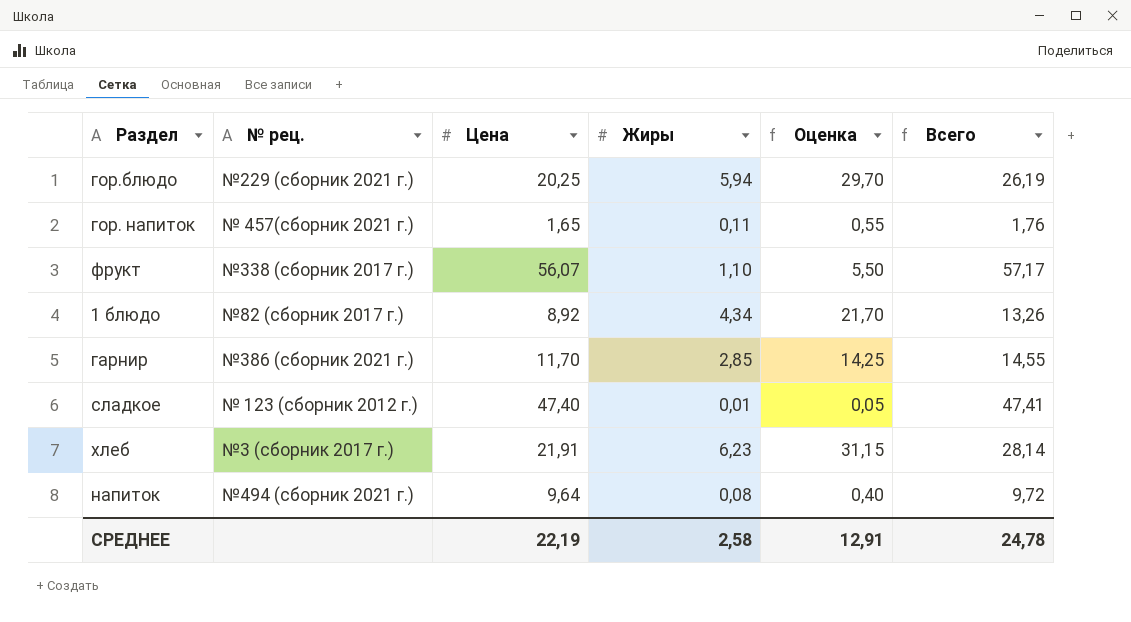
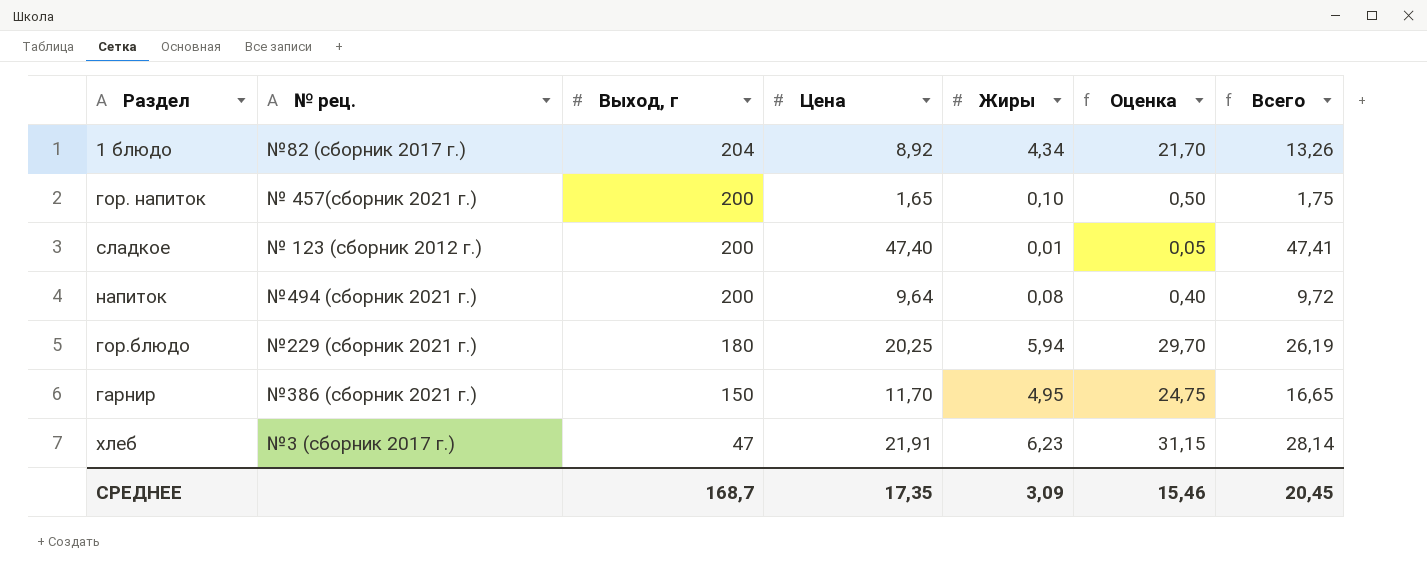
row order: none -> Выход, г descending
column Выход, г | position: none -> 3
row фрукт: №338 (сборник 2017 г.) | 56,07 | 1,10 | 5,50 | 57,17 -> none
гор. напиток | Жиры: 0,11 -> 0,10
гор. напиток | Оценка: 0,55 -> 0,50
гор. напиток | Всего: 1,76 -> 1,75
гарнир | Жиры: 2,85 -> 4,95
гарнир | Оценка: 14,25 -> 24,75
гарнир | Всего: 14,55 -> 16,65
СРЕДНЕЕ | Цена: 22,19 -> 17,35
СРЕДНЕЕ | Жиры: 2,58 -> 3,09
СРЕДНЕЕ | Оценка: 12,91 -> 15,46
СРЕДНЕЕ | Всего: 24,78 -> 20,45

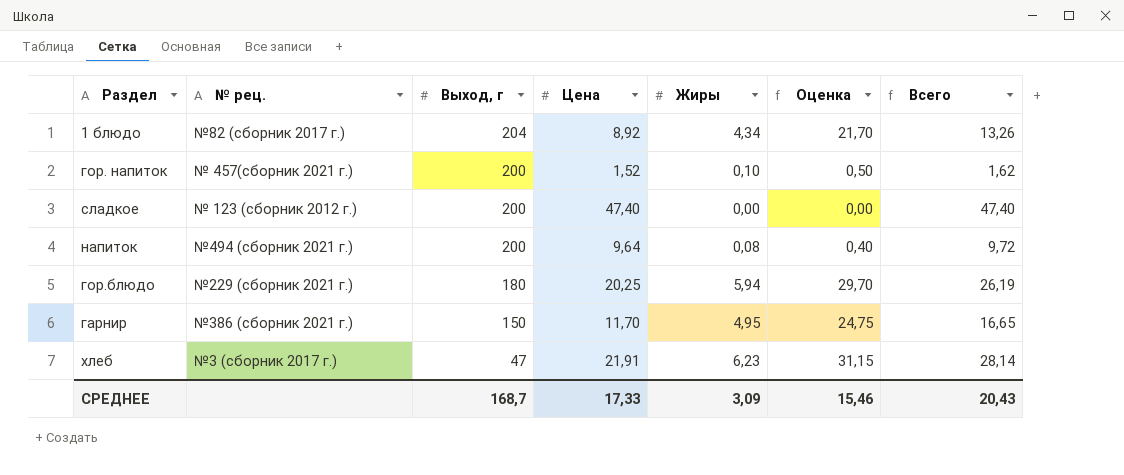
гор. напиток | Цена: 1,65 -> 1,52
гор. напиток | Всего: 1,75 -> 1,62
сладкое | Жиры: 0,01 -> 0,00
сладкое | Оценка: 0,05 -> 0,00
сладкое | Всего: 47,41 -> 47,40
СРЕДНЕЕ | Цена: 17,35 -> 17,33
СРЕДНЕЕ | Всего: 20,45 -> 20,43

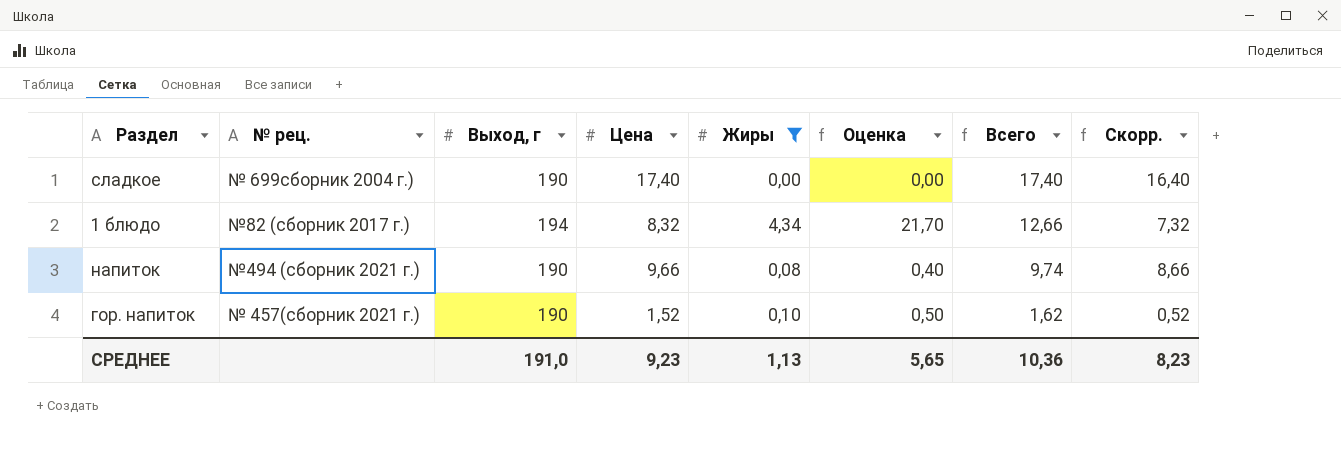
filter: none -> Жиры <= 4,34
row order: Выход, г descending -> Всего descending
column Скорр. | formula: none -> [Цена] - 1
сладкое | № рец.: № 123 (сборник 2012 г.) -> № 699сборник 2004 г.)
сладкое | Выход, г: 200 -> 190
сладкое | Цена: 47,40 -> 17,40
сладкое | Всего: 47,40 -> 17,40
1 блюдо | Выход, г: 204 -> 194
1 блюдо | Цена: 8,92 -> 8,32
1 блюдо | Всего: 13,26 -> 12,66
напиток | Выход, г: 200 -> 190
напиток | Цена: 9,64 -> 9,66
напиток | Всего: 9,72 -> 9,74
гор. напиток | Выход, г: 200 -> 190
СРЕДНЕЕ | Выход, г: 168,7 -> 191,0
СРЕДНЕЕ | Цена: 17,33 -> 9,23
СРЕДНЕЕ | Жиры: 3,09 -> 1,13
СРЕДНЕЕ | Оценка: 15,46 -> 5,65
СРЕДНЕЕ | Всего: 20,43 -> 10,36

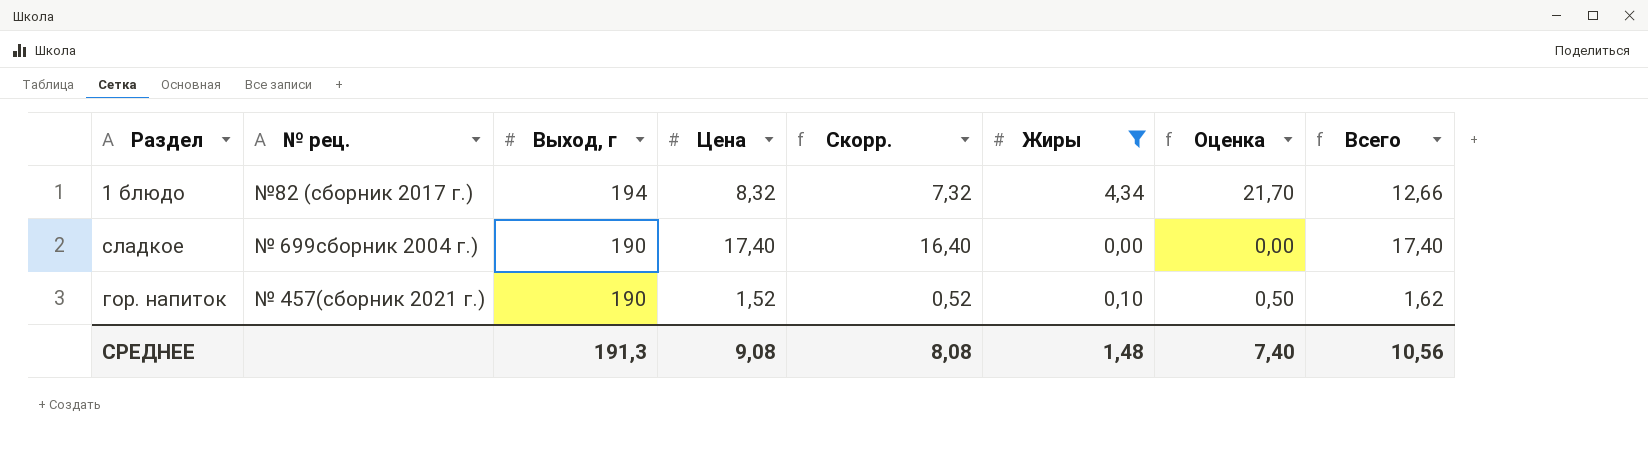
row order: Всего descending -> Выход, г descending
column Скорр. | position: 8 -> 5
row напиток: №494 (сборник 2021 г.) | 190 | 9,66 | 0,08 | 0,40 | 9,74 | 8,66 -> none
СРЕДНЕЕ | Выход, г: 191,0 -> 191,3
СРЕДНЕЕ | Цена: 9,23 -> 9,08
СРЕДНЕЕ | Скорр.: 8,23 -> 8,08
СРЕДНЕЕ | Жиры: 1,13 -> 1,48
СРЕДНЕЕ | Оценка: 5,65 -> 7,40
СРЕДНЕЕ | Всего: 10,36 -> 10,56

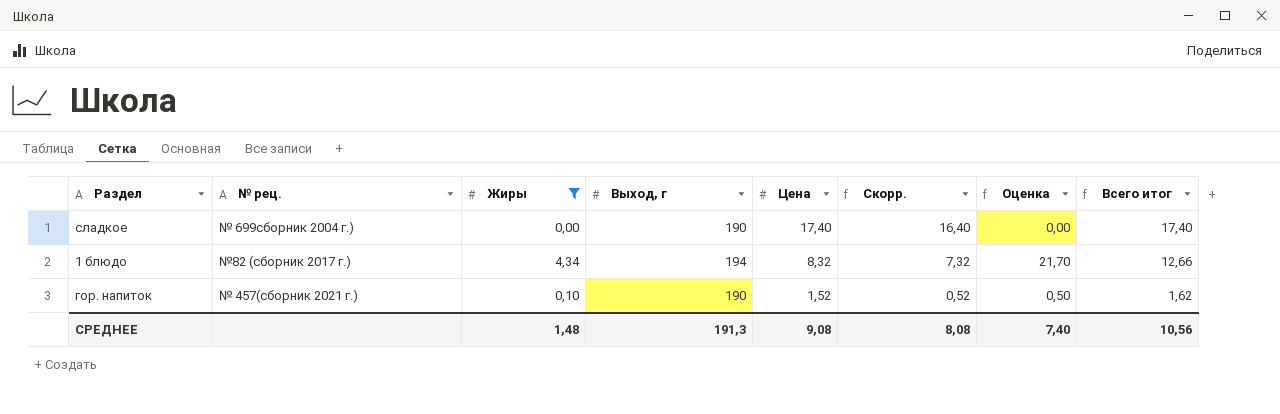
row order: Выход, г descending -> Цена descending
column Жиры | position: 6 -> 3
column name: Всего -> Всего итог

